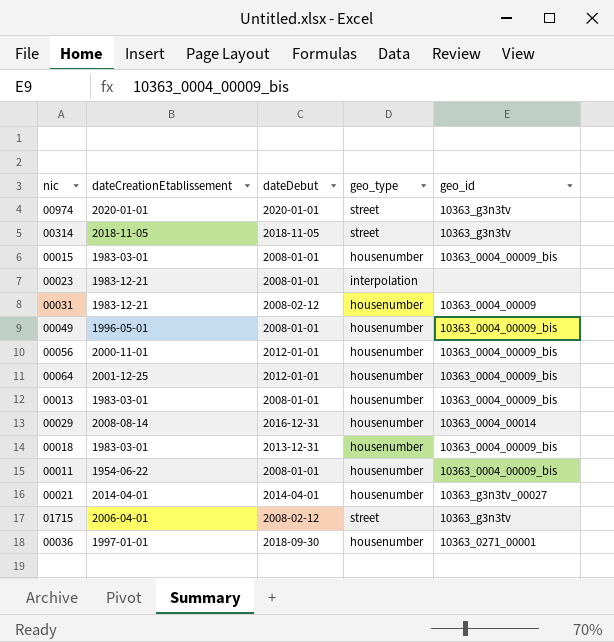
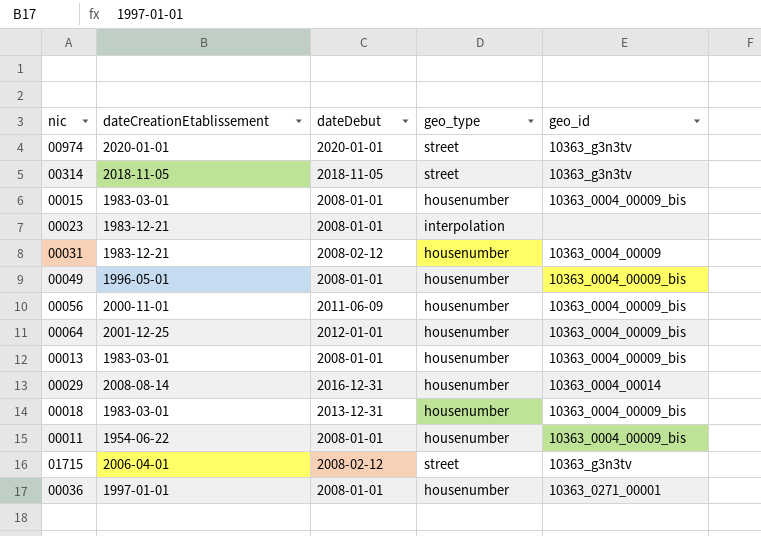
row 00021: 2014-04-01 | 2014-04-01 | housenumber | 10363_g3n3tv_00027 -> none
00056 | dateDebut: 2012-01-01 -> 2011-06-09
00036 | dateDebut: 2018-09-30 -> 2008-01-01

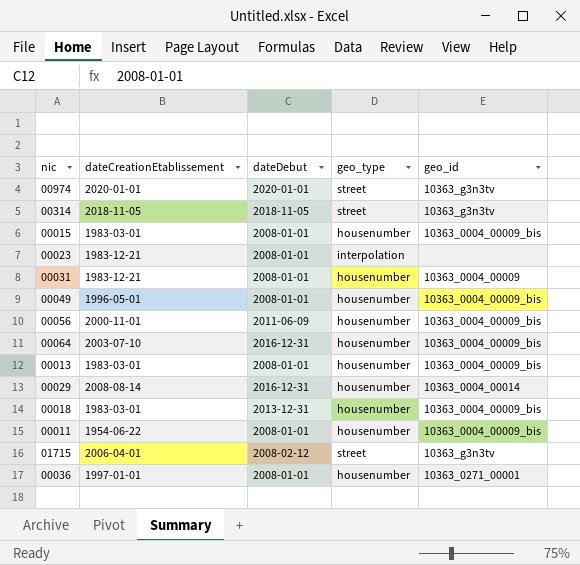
00031 | dateDebut: 2008-02-12 -> 2008-01-01
00064 | dateCreationEtablissement: 2001-12-25 -> 2003-07-10
00064 | dateDebut: 2012-01-01 -> 2016-12-31

